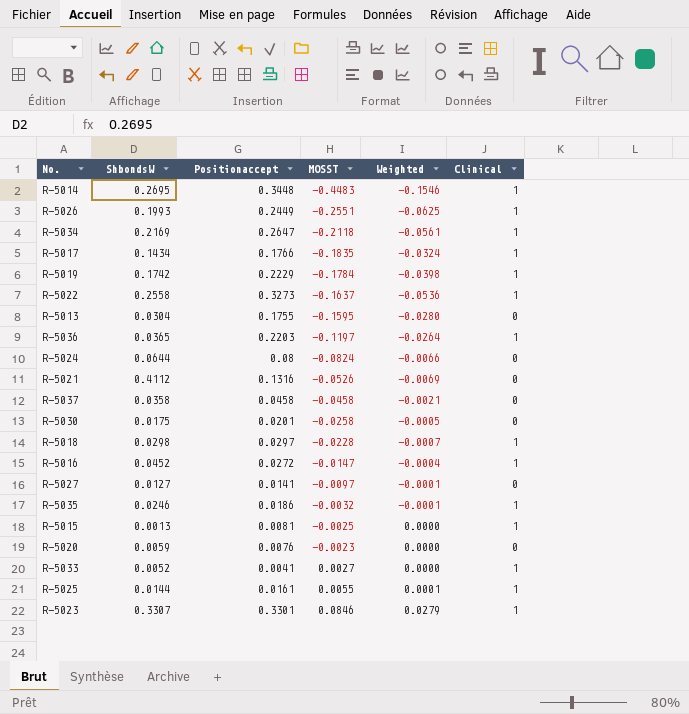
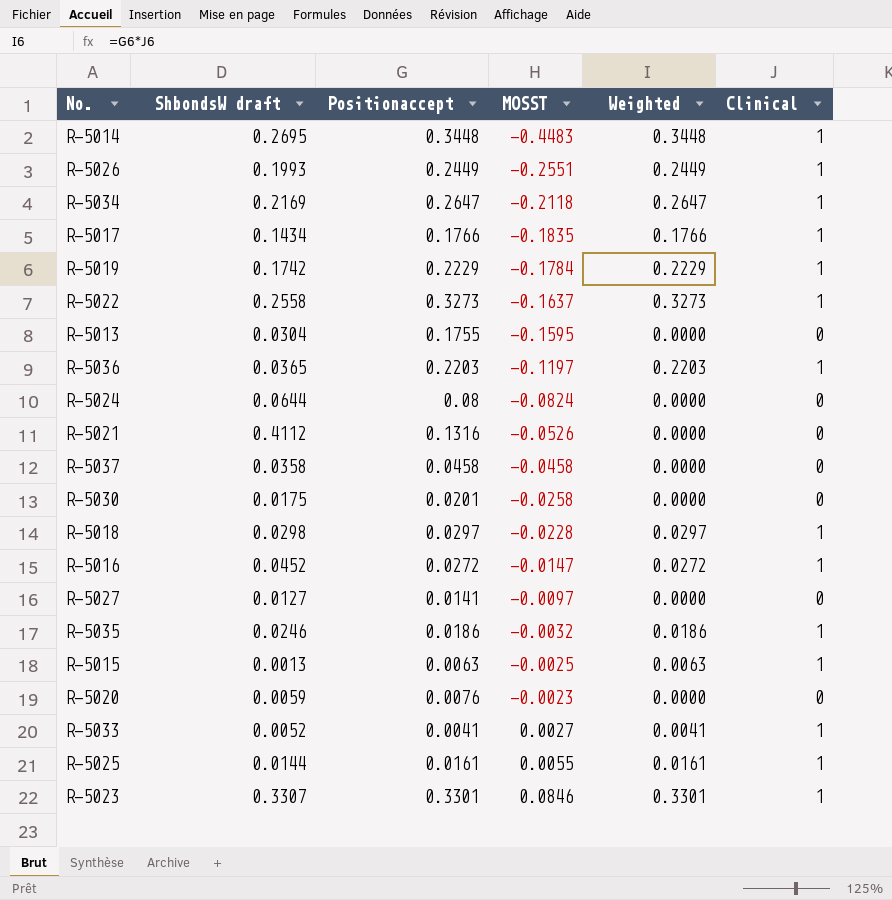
column name: ShbondsW -> ShbondsW draft
column Weighted | formula: [Positionaccept] * [MOSST] -> [Positionaccept] * [Clinical]
R-5015 | Positionaccept: 0.0081 -> 0.0063

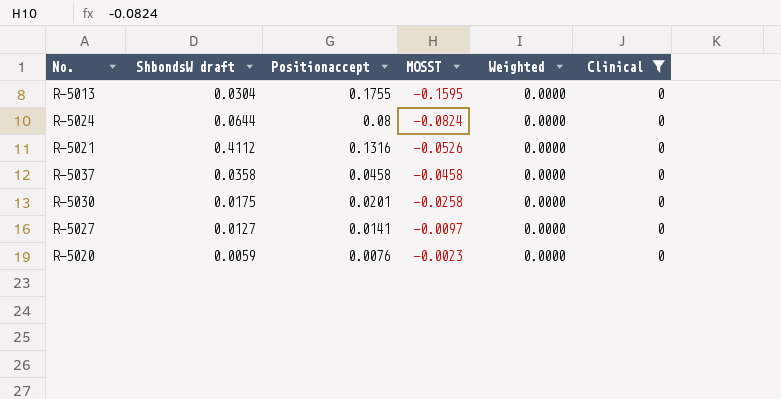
filter: none -> Clinical = 0

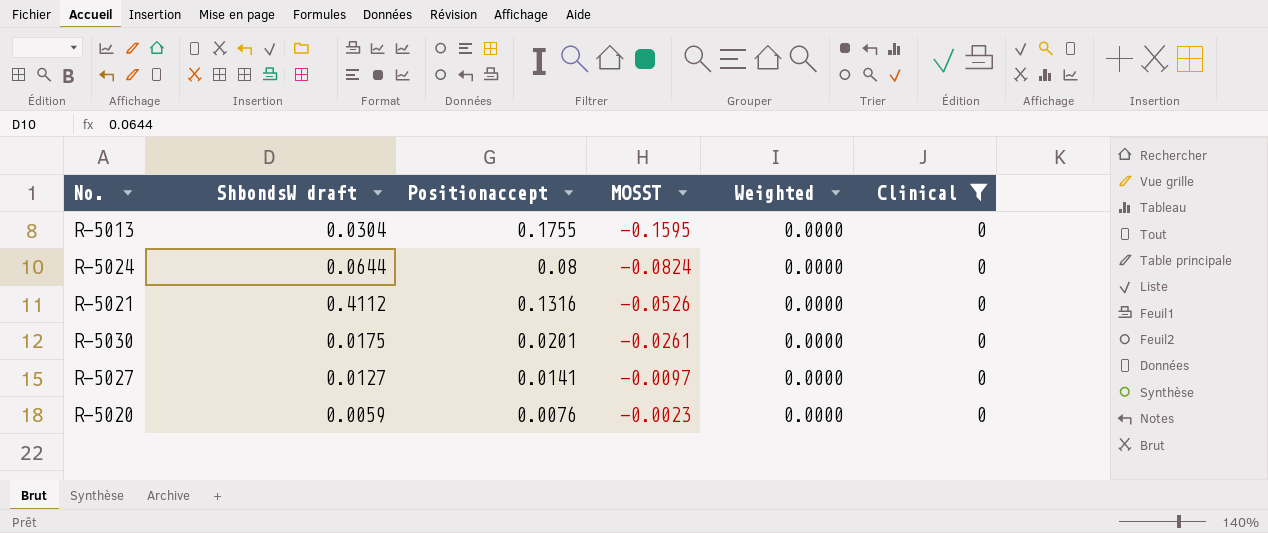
row R-5037: 0.0358 | 0.0458 | -0.0458 | 0.0000 | 0 -> none
R-5030 | MOSST: -0.0258 -> -0.0261

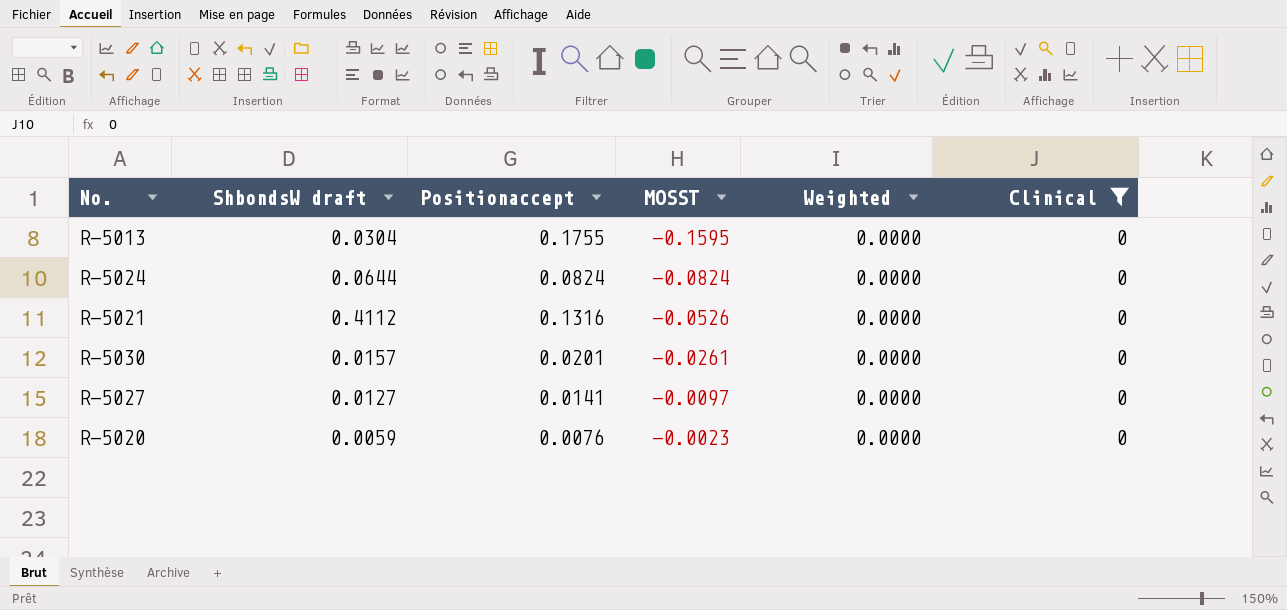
R-5024 | Positionaccept: 0.08 -> 0.0824
R-5030 | ShbondsW draft: 0.0175 -> 0.0157

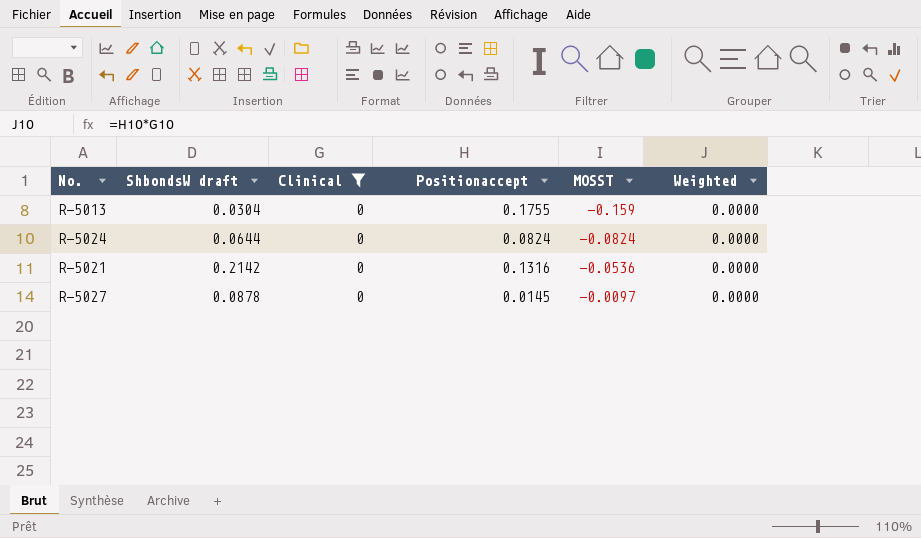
column Clinical | position: 6 -> 3
row R-5030: 0.0157 | 0.0201 | -0.0261 | 0.0000 | 0 -> none
row R-5020: 0.0059 | 0.0076 | -0.0023 | 0.0000 | 0 -> none
R-5013 | MOSST: -0.1595 -> -0.159
R-5021 | ShbondsW draft: 0.4112 -> 0.2142
R-5021 | MOSST: -0.0526 -> -0.0536
R-5027 | ShbondsW draft: 0.0127 -> 0.0878
R-5027 | Positionaccept: 0.0141 -> 0.0145

